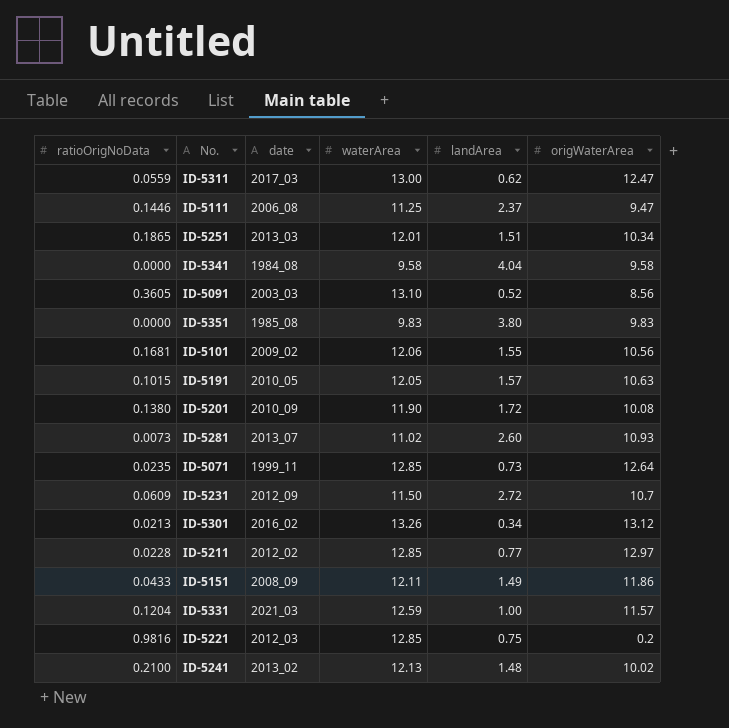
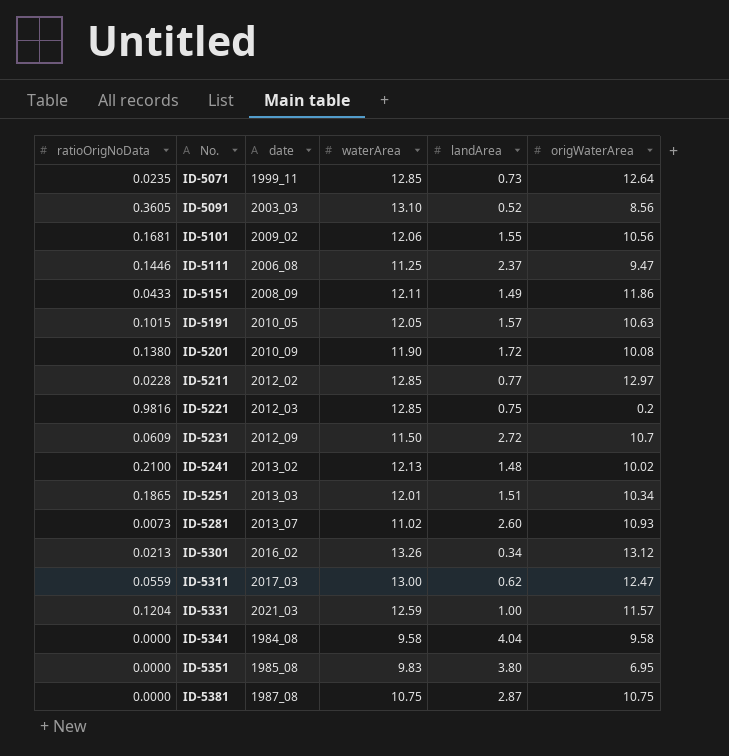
row order: none -> No. ascending
ID-5351 | origWaterArea: 9.83 -> 6.95
row ID-5381: none -> 0.0000 | 1987_08 | 10.75 | 2.87 | 10.75

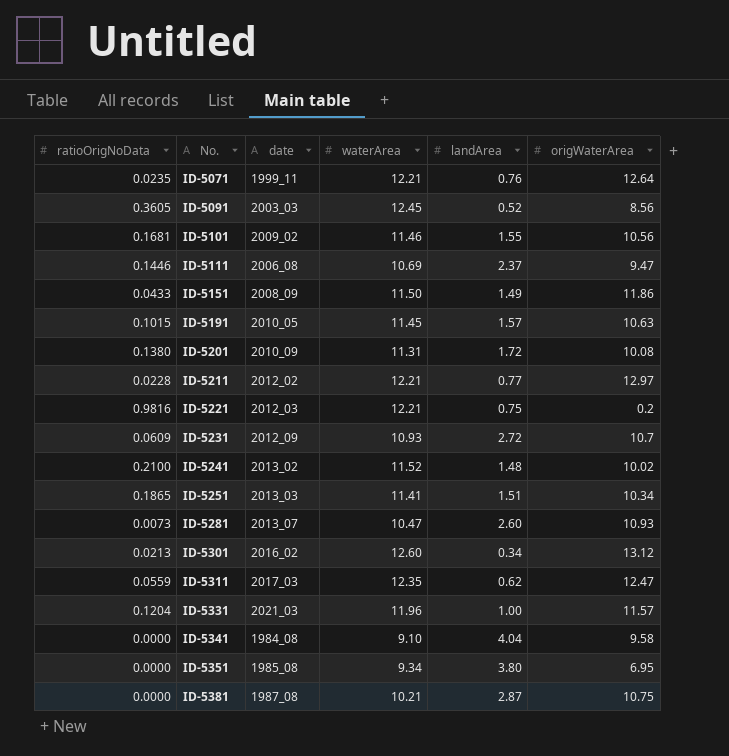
ID-5071 | waterArea: 12.85 -> 12.21
ID-5071 | landArea: 0.73 -> 0.76
ID-5091 | waterArea: 13.10 -> 12.45
ID-5101 | waterArea: 12.06 -> 11.46
ID-5111 | waterArea: 11.25 -> 10.69
ID-5151 | waterArea: 12.11 -> 11.50
ID-5191 | waterArea: 12.05 -> 11.45
ID-5201 | waterArea: 11.90 -> 11.31
ID-5211 | waterArea: 12.85 -> 12.21
ID-5221 | waterArea: 12.85 -> 12.21
ID-5231 | waterArea: 11.50 -> 10.93
ID-5241 | waterArea: 12.13 -> 11.52
ID-5251 | waterArea: 12.01 -> 11.41
ID-5281 | waterArea: 11.02 -> 10.47
ID-5301 | waterArea: 13.26 -> 12.60
ID-5311 | waterArea: 13.00 -> 12.35
ID-5331 | waterArea: 12.59 -> 11.96
ID-5341 | waterArea: 9.58 -> 9.10
ID-5351 | waterArea: 9.83 -> 9.34
ID-5381 | waterArea: 10.75 -> 10.21

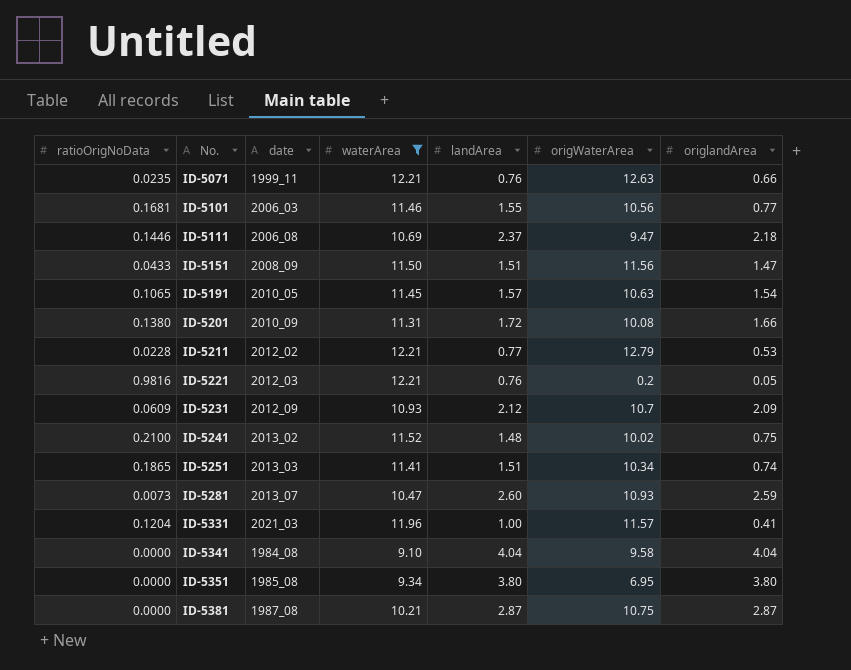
filter: none -> waterArea <= 12.21
column origlandArea | position: none -> 7
ID-5071 | origWaterArea: 12.64 -> 12.63
ID-5101 | date: 2009_02 -> 2006_03
ID-5151 | landArea: 1.49 -> 1.51
ID-5151 | origWaterArea: 11.86 -> 11.56
ID-5191 | ratioOrigNoData: 0.1015 -> 0.1065
ID-5211 | origWaterArea: 12.97 -> 12.79
ID-5221 | landArea: 0.75 -> 0.76
ID-5231 | landArea: 2.72 -> 2.12

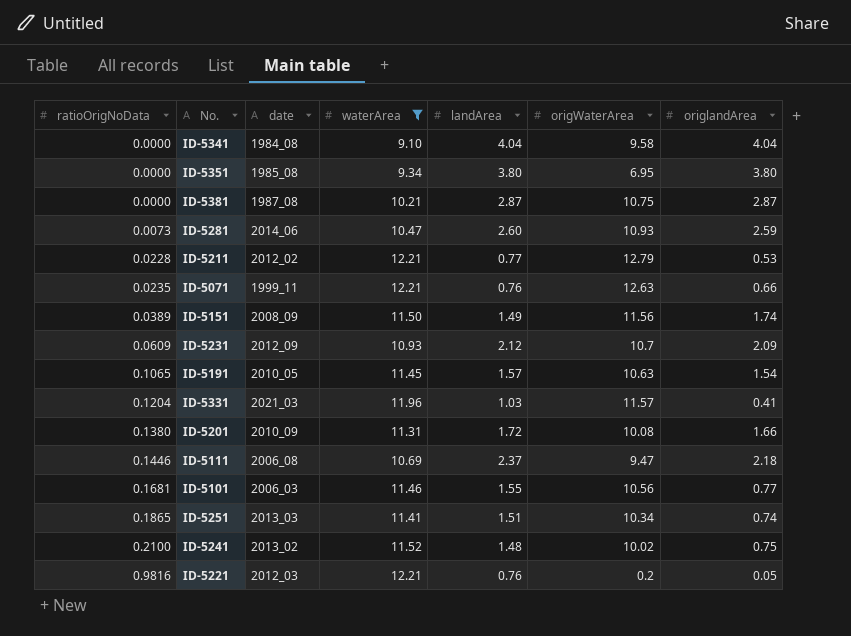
row order: No. ascending -> ratioOrigNoData ascending
ID-5281 | date: 2013_07 -> 2014_06
ID-5151 | ratioOrigNoData: 0.0433 -> 0.0389
ID-5151 | landArea: 1.51 -> 1.49
ID-5151 | origlandArea: 1.47 -> 1.74
ID-5331 | landArea: 1.00 -> 1.03

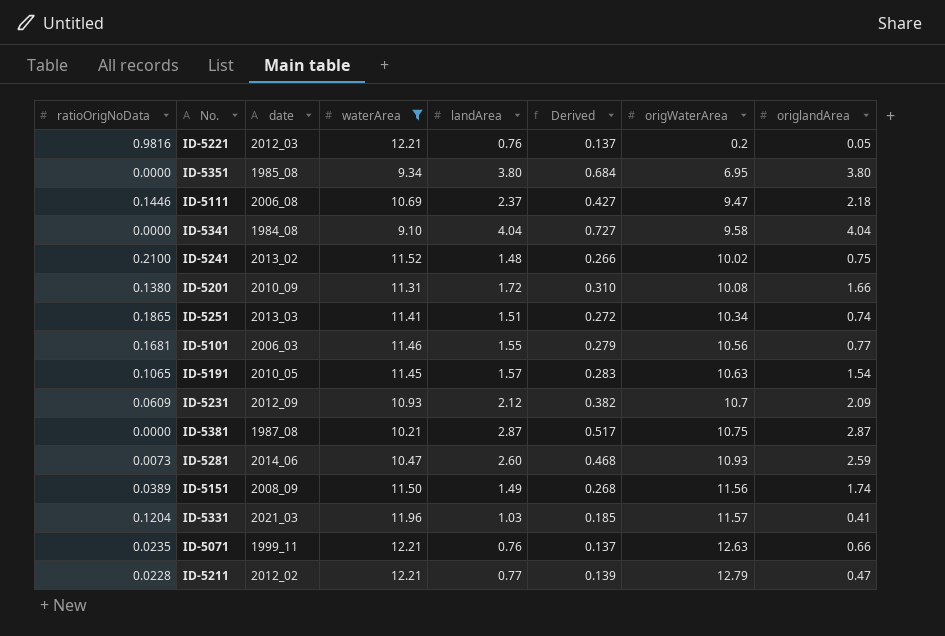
row order: ratioOrigNoData ascending -> origWaterArea ascending
column Derived | formula: none -> [landArea] * 0.18
ID-5211 | origlandArea: 0.53 -> 0.47

